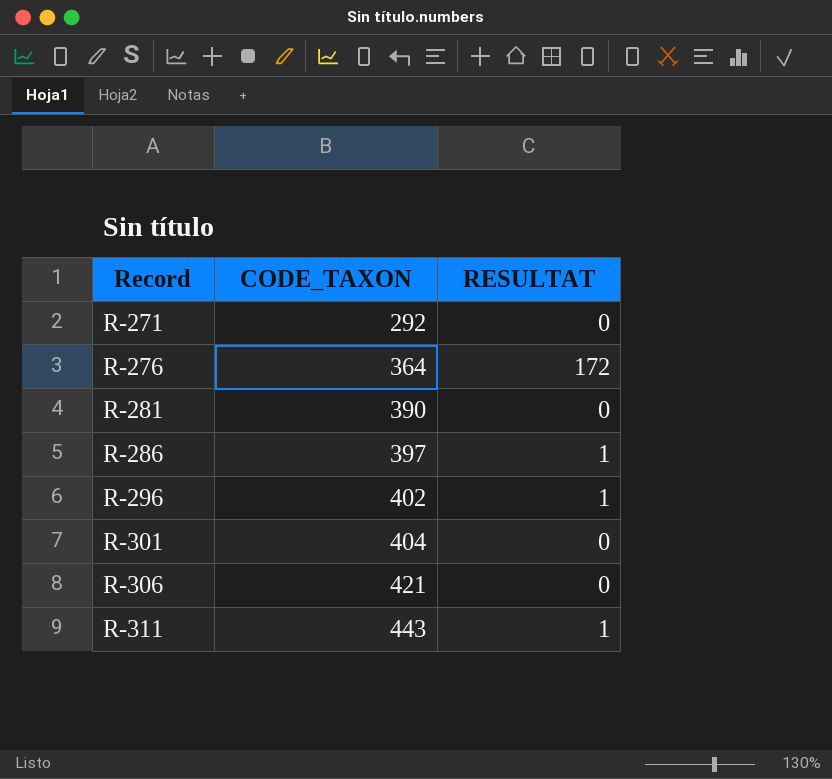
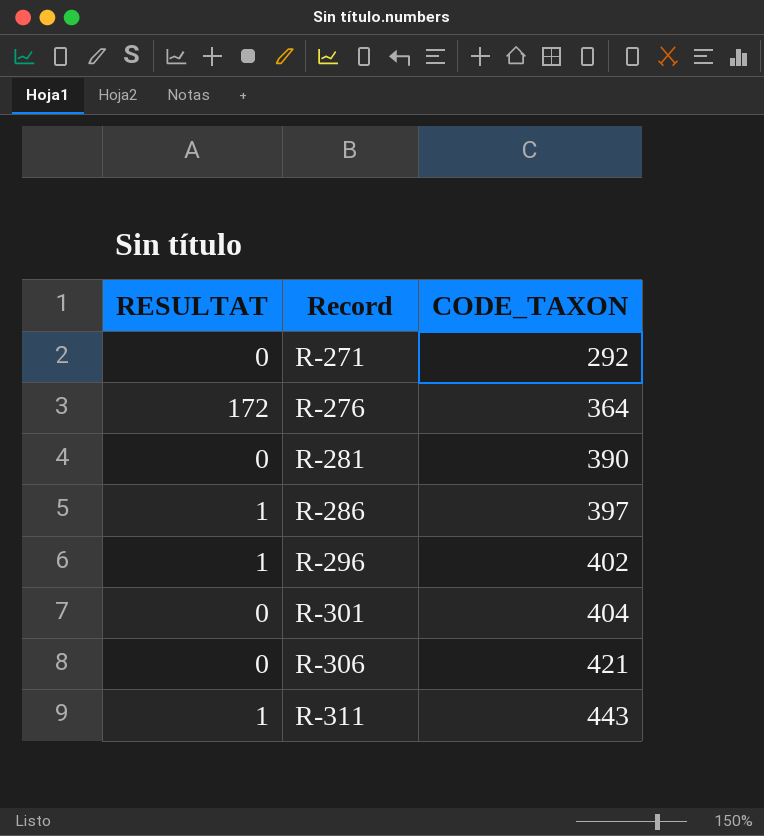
column RESULTAT | position: 3 -> 1

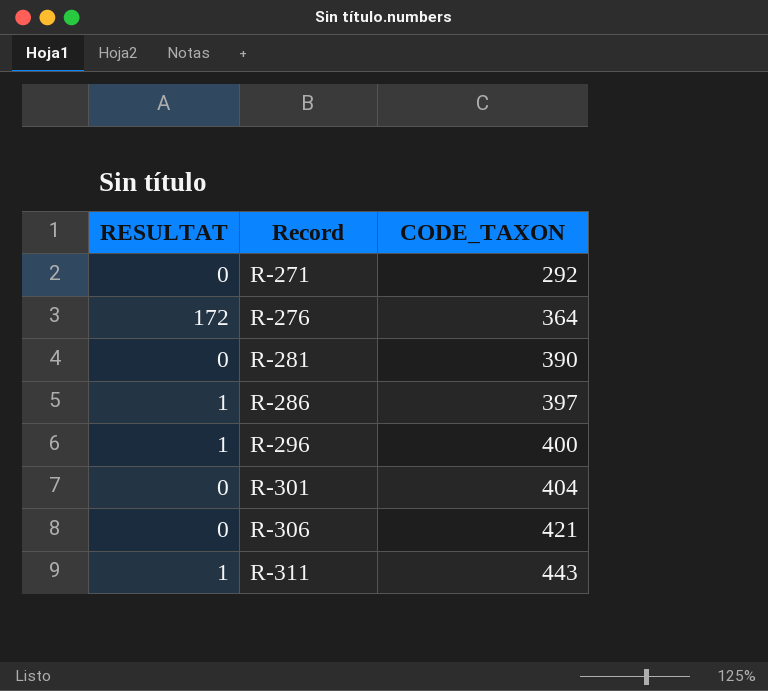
R-296 | CODE_TAXON: 402 -> 400

